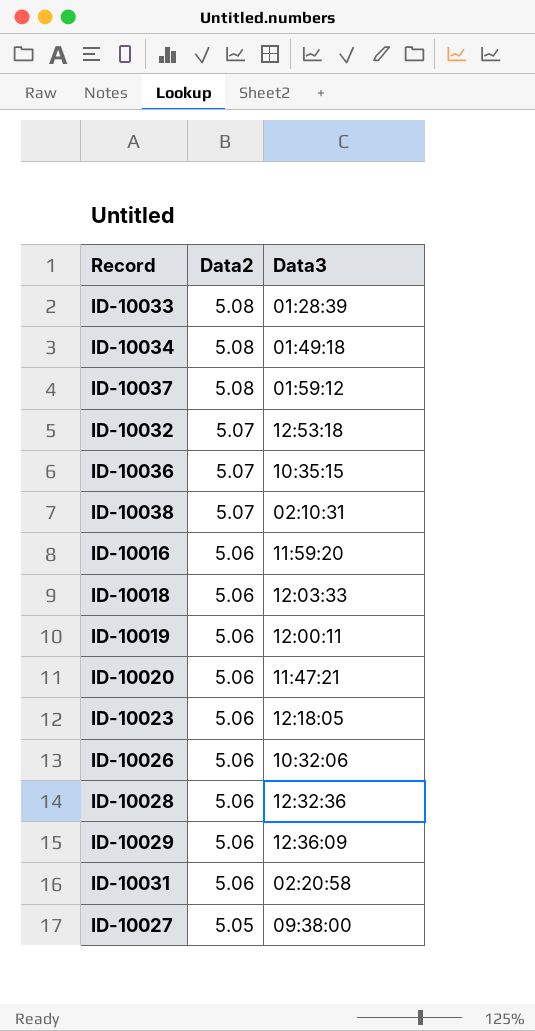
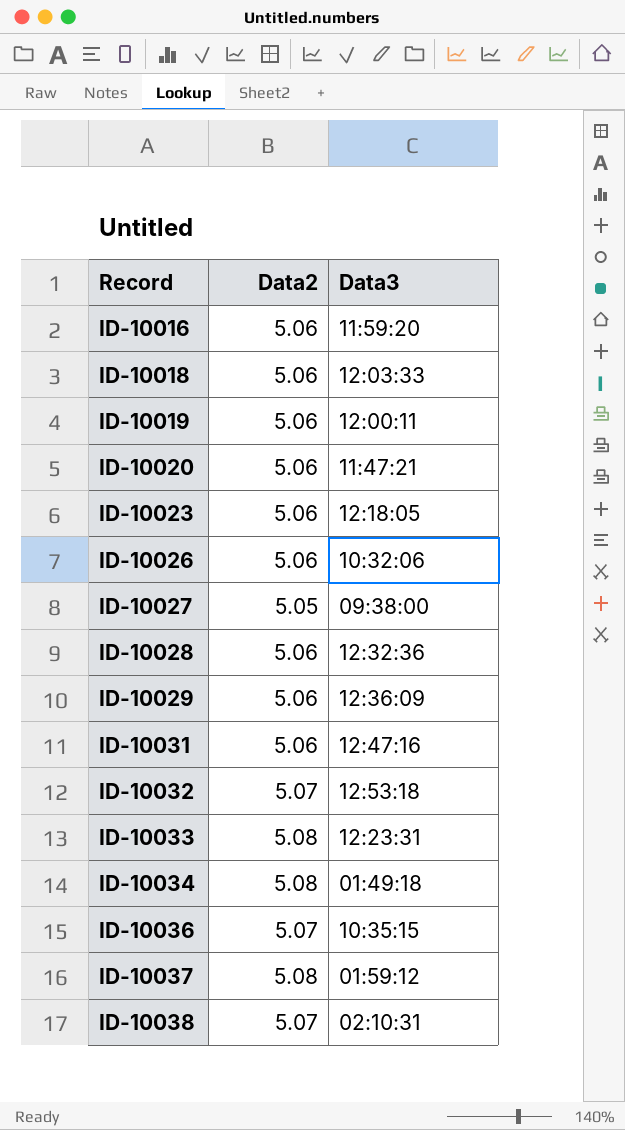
row order: Data2 descending -> Record ascending
ID-10031 | Data3: 02:20:58 -> 12:47:16
ID-10033 | Data3: 01:28:39 -> 12:23:31

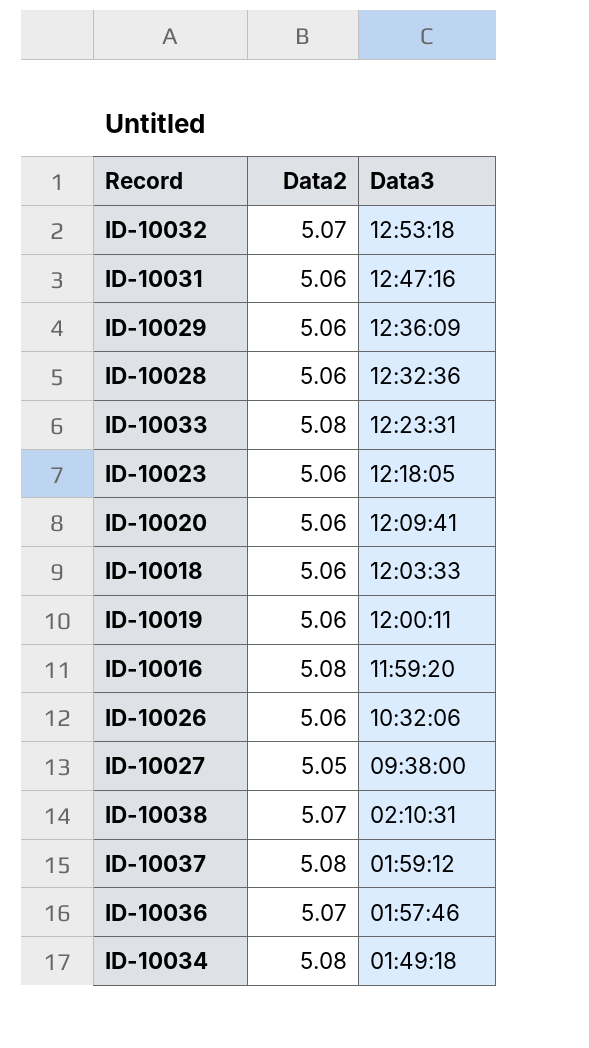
row order: Record ascending -> Data3 descending
ID-10020 | Data3: 11:47:21 -> 12:09:41
ID-10016 | Data2: 5.06 -> 5.08
ID-10036 | Data3: 10:35:15 -> 01:57:46

